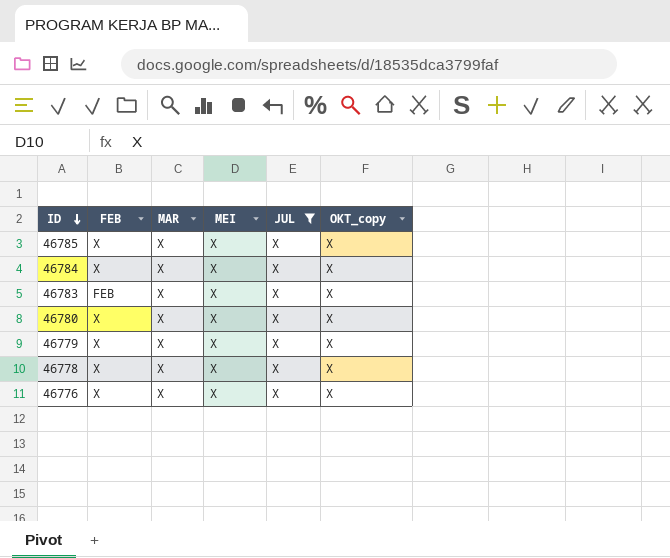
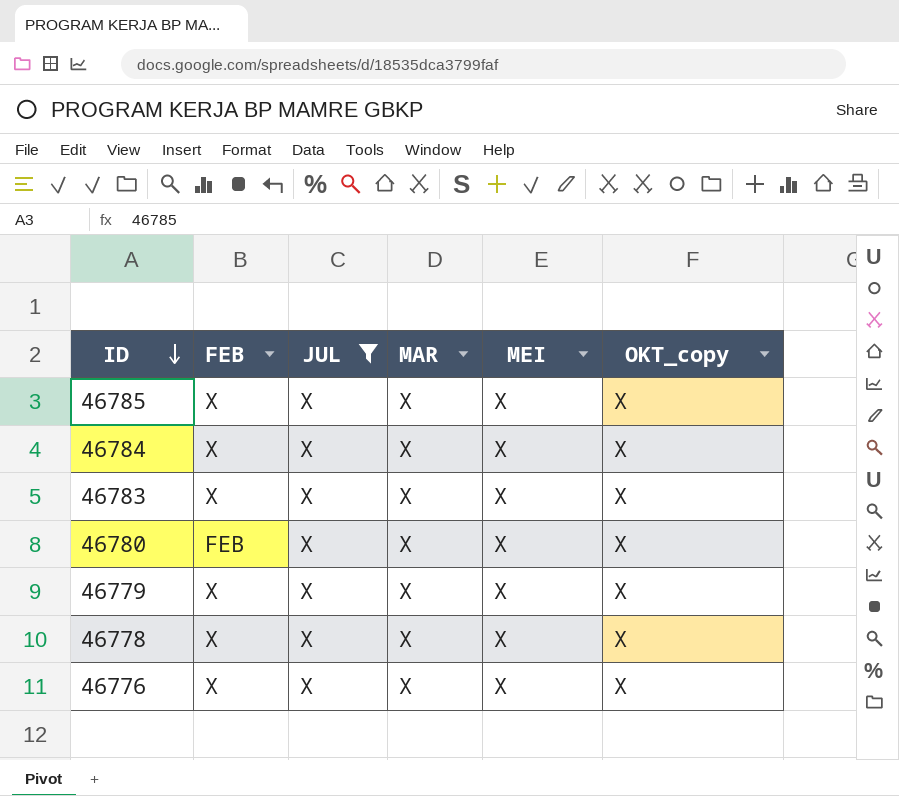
column JUL | position: 5 -> 3
46783 | FEB: FEB -> X
46780 | FEB: X -> FEB

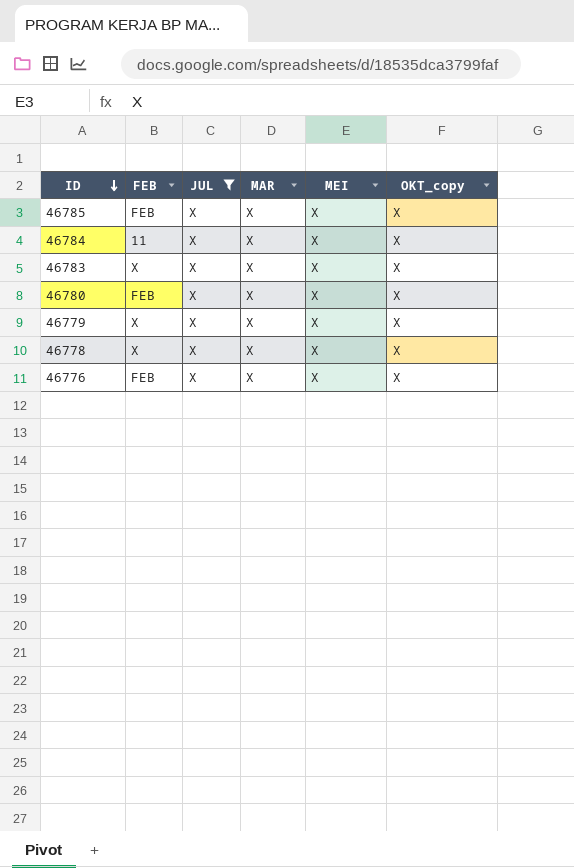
46785 | FEB: X -> FEB
46784 | FEB: X -> 11
46776 | FEB: X -> FEB

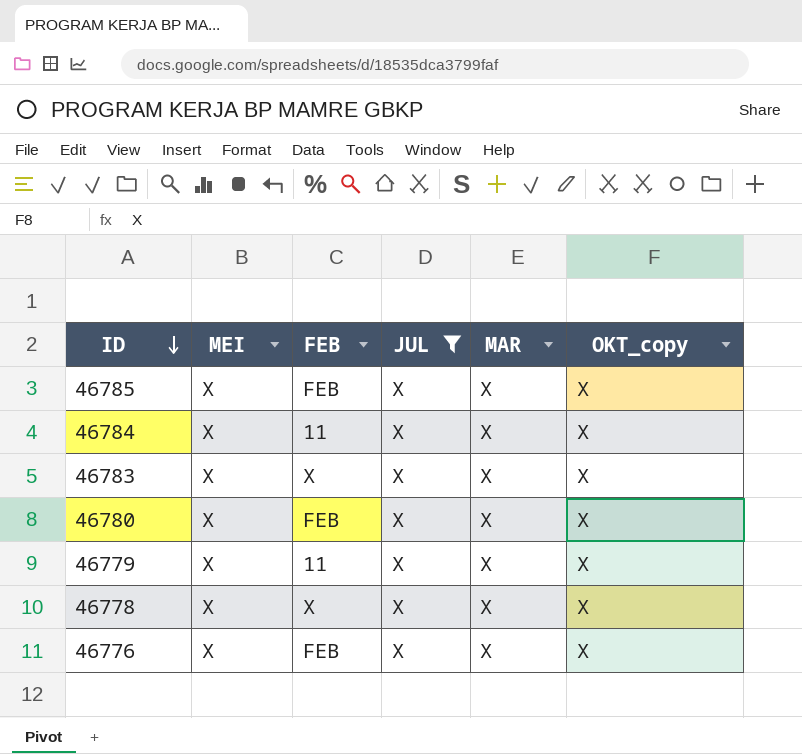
column MEI | position: 5 -> 2
46779 | FEB: X -> 11

